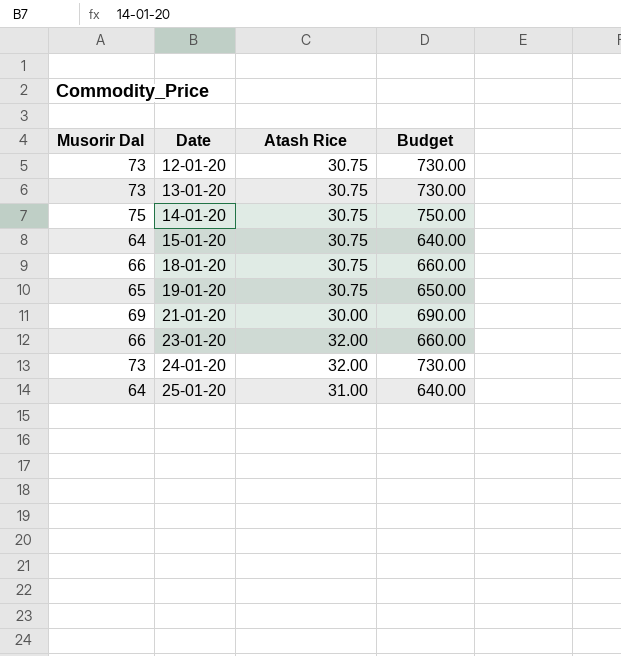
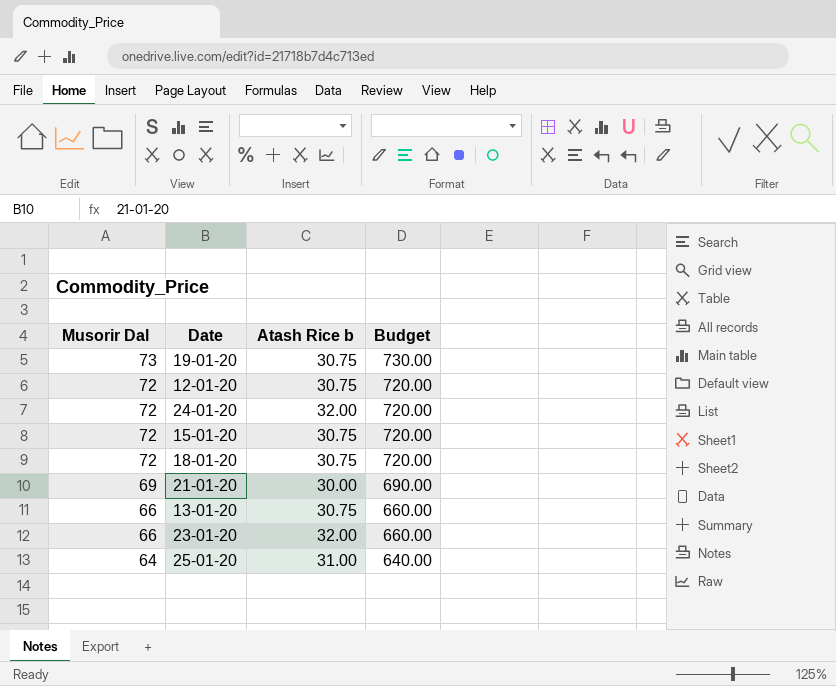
row order: Date ascending -> Musorir Dal descending
column name: Atash Rice -> Atash Rice b
row 14-01-20: 75 | 30.75 | 750.00 -> none
19-01-20 | Musorir Dal: 65 -> 73
19-01-20 | Budget: 650.00 -> 730.00
12-01-20 | Musorir Dal: 73 -> 72
12-01-20 | Budget: 730.00 -> 720.00
24-01-20 | Musorir Dal: 73 -> 72
24-01-20 | Budget: 730.00 -> 720.00
15-01-20 | Musorir Dal: 64 -> 72
15-01-20 | Budget: 640.00 -> 720.00
18-01-20 | Musorir Dal: 66 -> 72
18-01-20 | Budget: 660.00 -> 720.00
13-01-20 | Musorir Dal: 73 -> 66
13-01-20 | Budget: 730.00 -> 660.00

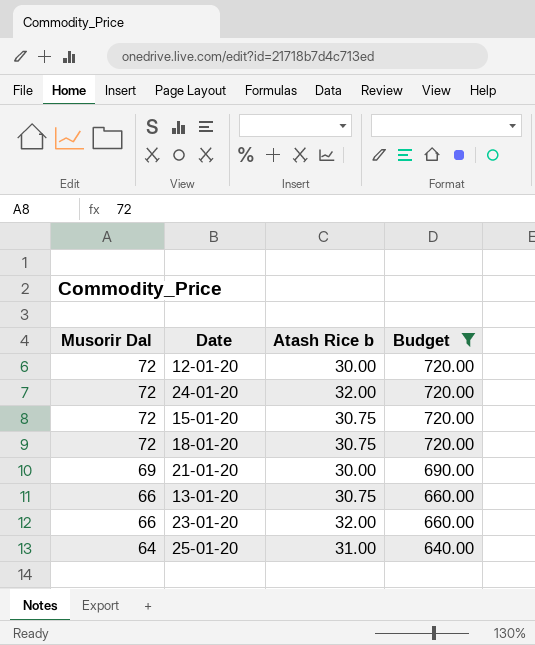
filter: none -> Budget != 730.00
12-01-20 | Atash Rice b: 30.75 -> 30.00

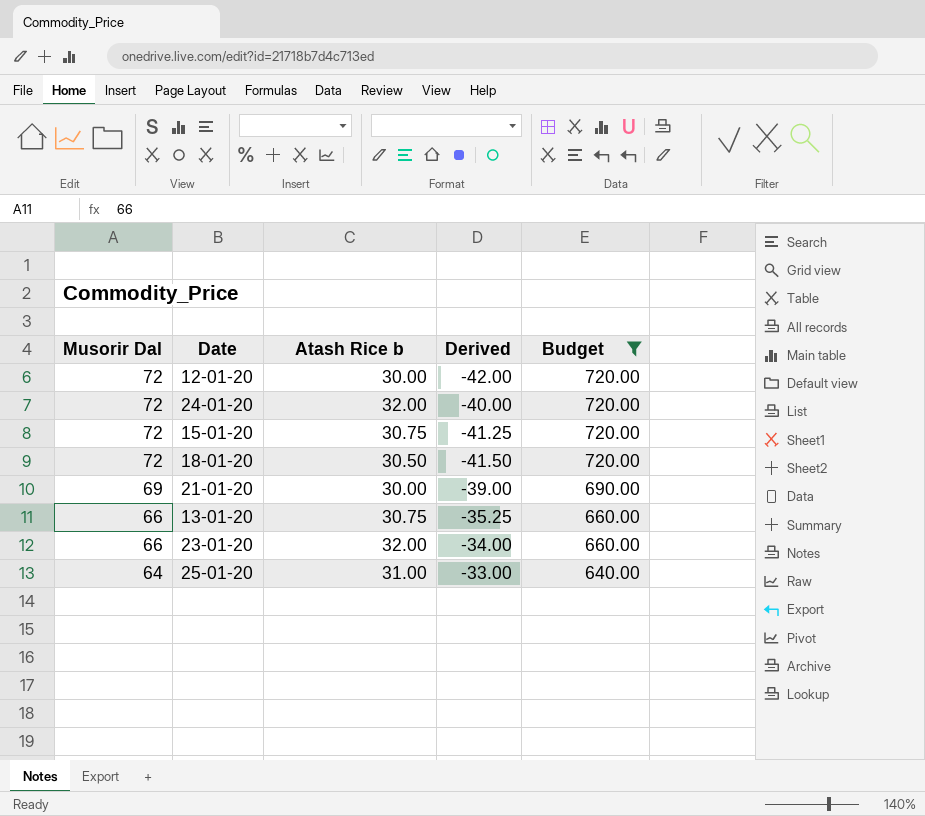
column Derived | formula: none -> [Atash Rice b] - [Musorir Dal]
18-01-20 | Atash Rice b: 30.75 -> 30.50

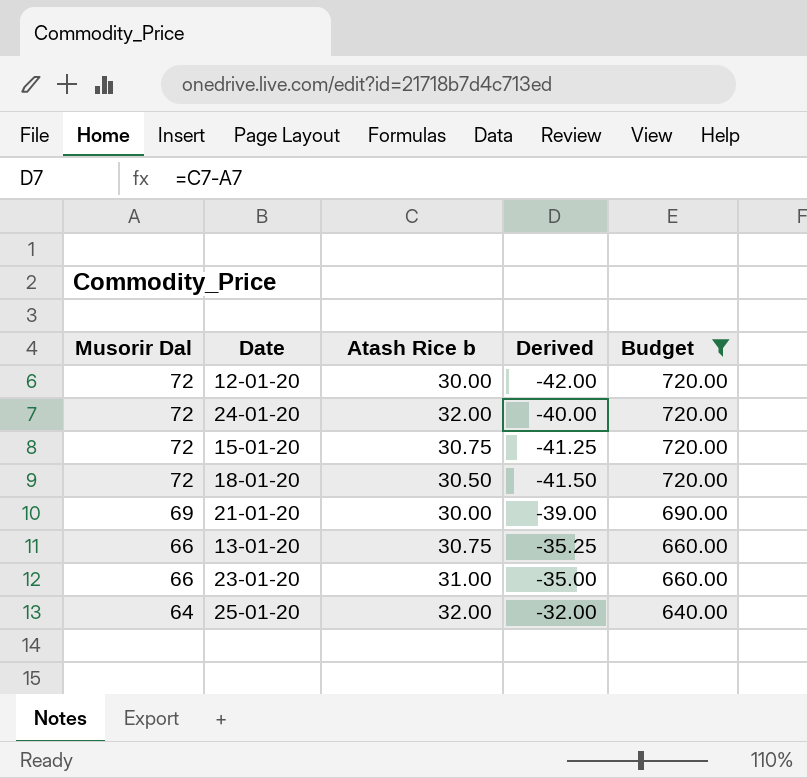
23-01-20 | Atash Rice b: 32.00 -> 31.00
23-01-20 | Derived: -34.00 -> -35.00
25-01-20 | Atash Rice b: 31.00 -> 32.00
25-01-20 | Derived: -33.00 -> -32.00

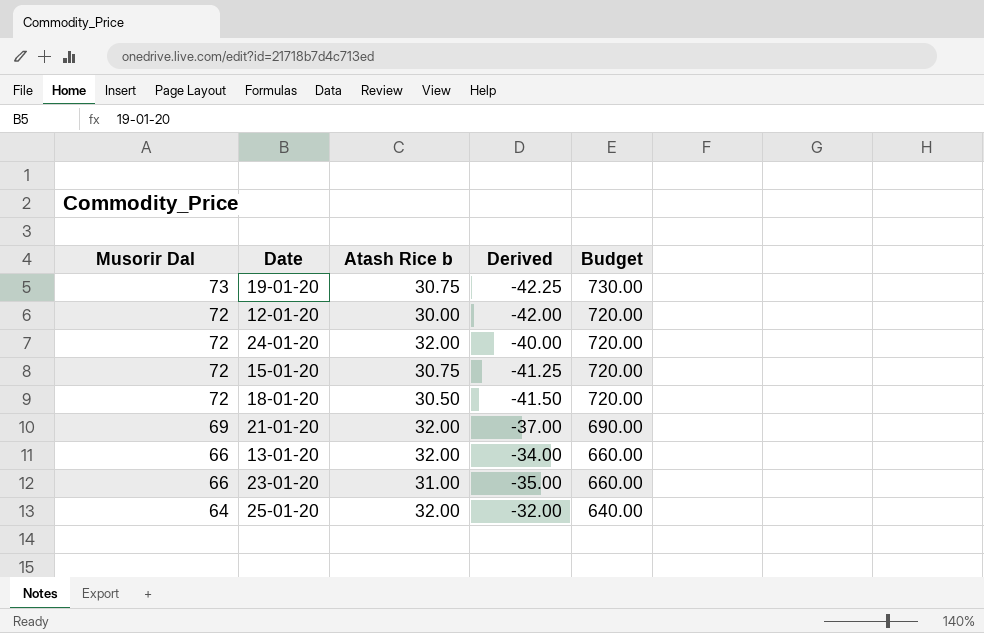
filter: Budget != 730.00 -> none
21-01-20 | Atash Rice b: 30.00 -> 32.00
21-01-20 | Derived: -39.00 -> -37.00
13-01-20 | Atash Rice b: 30.75 -> 32.00
13-01-20 | Derived: -35.25 -> -34.00

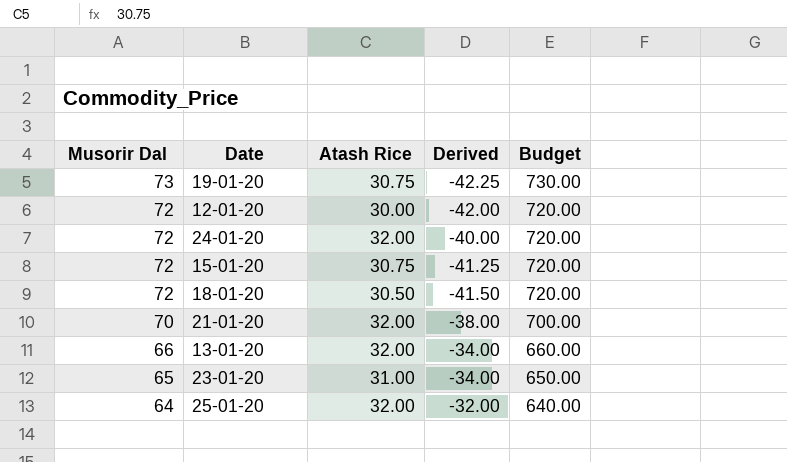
column name: Atash Rice b -> Atash Rice
21-01-20 | Musorir Dal: 69 -> 70
21-01-20 | Derived: -37.00 -> -38.00
21-01-20 | Budget: 690.00 -> 700.00
23-01-20 | Musorir Dal: 66 -> 65
23-01-20 | Derived: -35.00 -> -34.00
23-01-20 | Budget: 660.00 -> 650.00

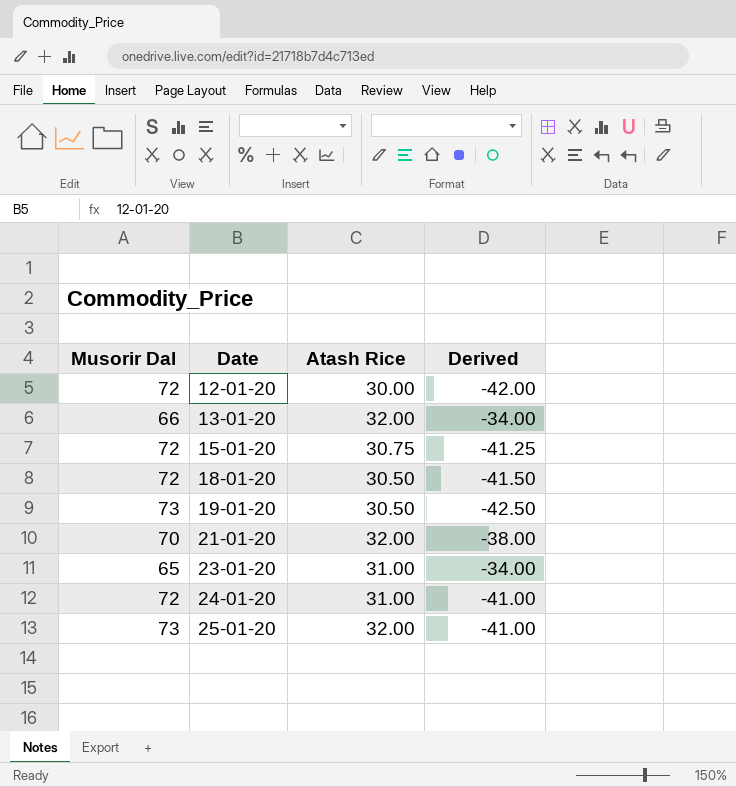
row order: Musorir Dal descending -> Date ascending
column Budget | formula: [Musorir Dal] * 10 -> none
19-01-20 | Atash Rice: 30.75 -> 30.50
19-01-20 | Derived: -42.25 -> -42.50
24-01-20 | Atash Rice: 32.00 -> 31.00
24-01-20 | Derived: -40.00 -> -41.00
25-01-20 | Musorir Dal: 64 -> 73
25-01-20 | Derived: -32.00 -> -41.00

